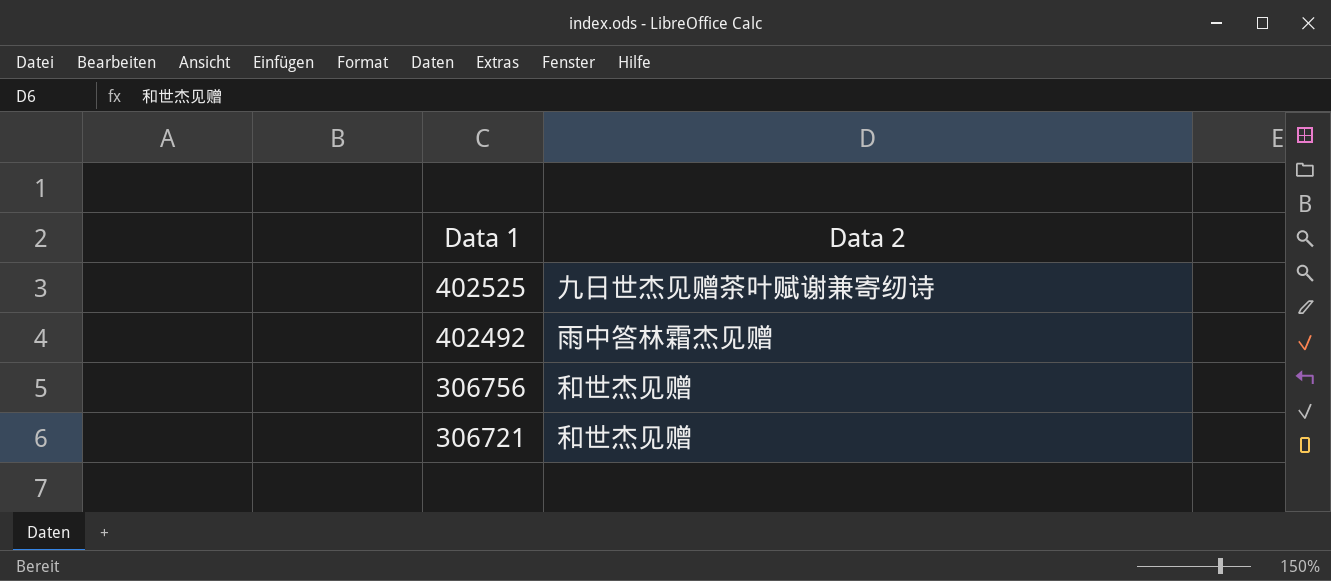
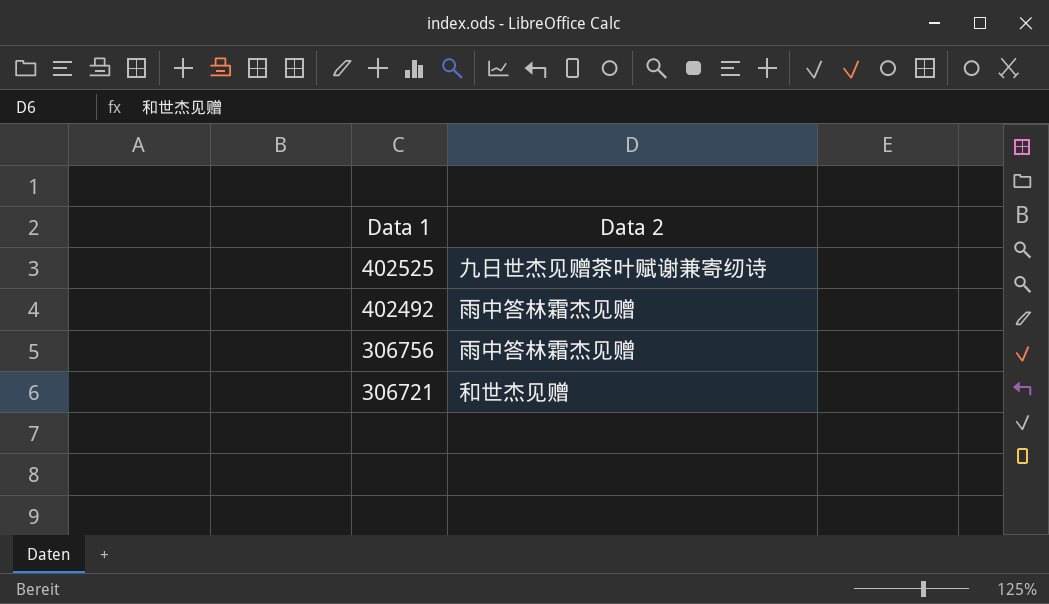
306756 | Data 2: 和世杰见赠 -> 雨中答林霜杰见赠

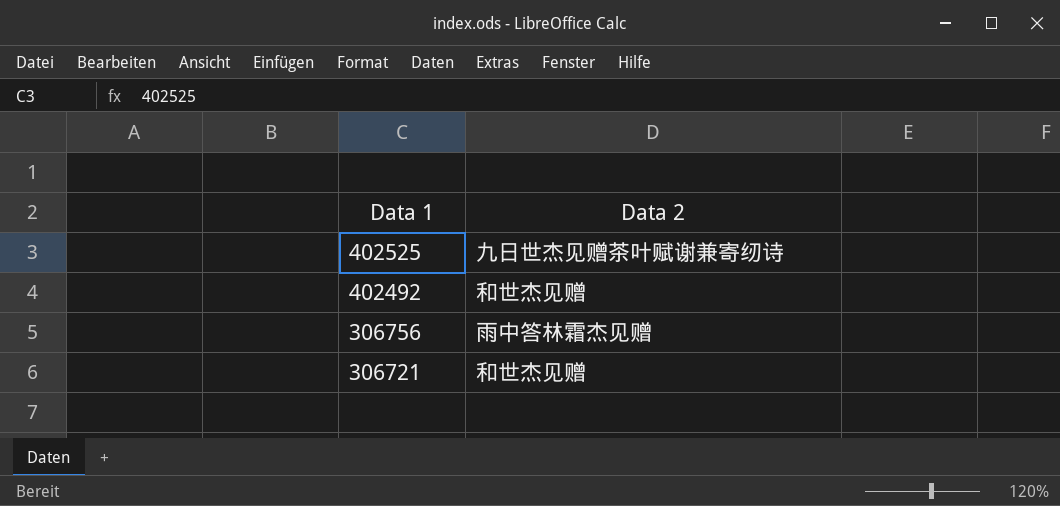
402492 | Data 2: 雨中答林霜杰见赠 -> 和世杰见赠

